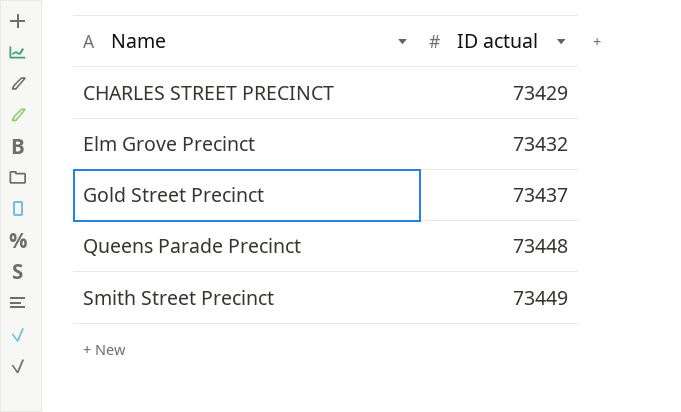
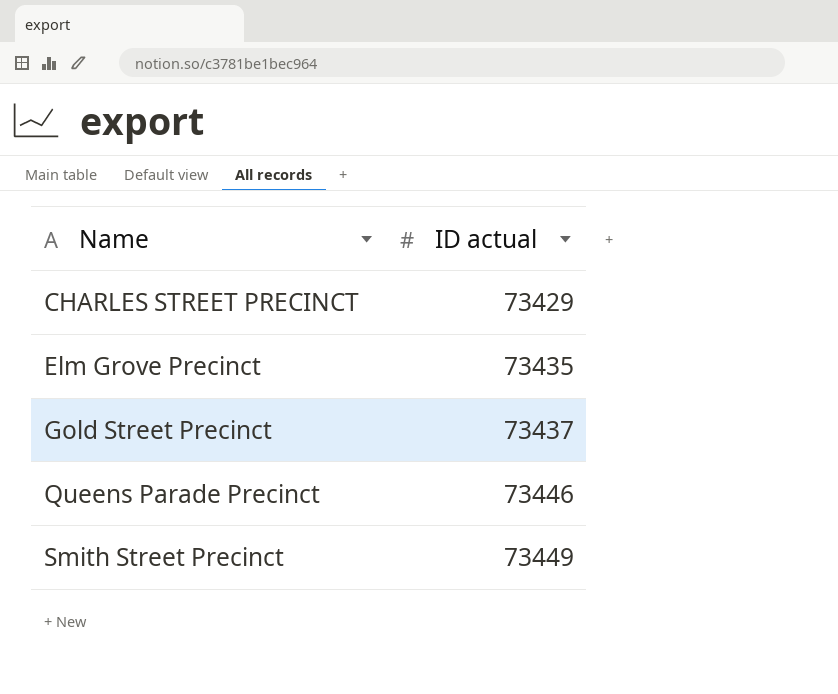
Elm Grove Precinct | ID actual: 73432 -> 73435
Queens Parade Precinct | ID actual: 73448 -> 73446

